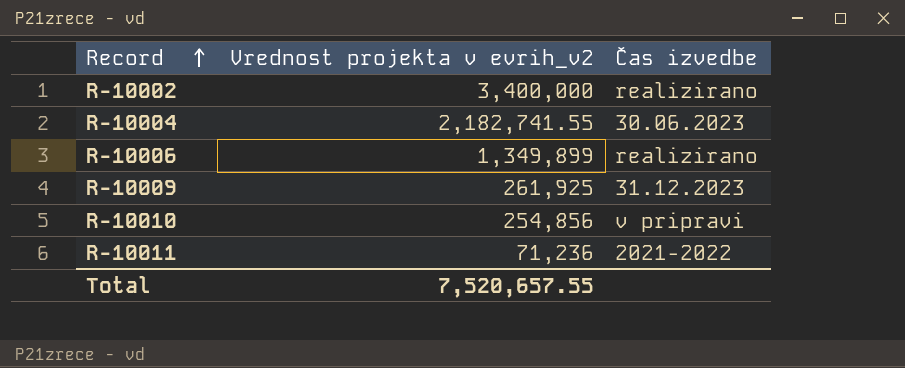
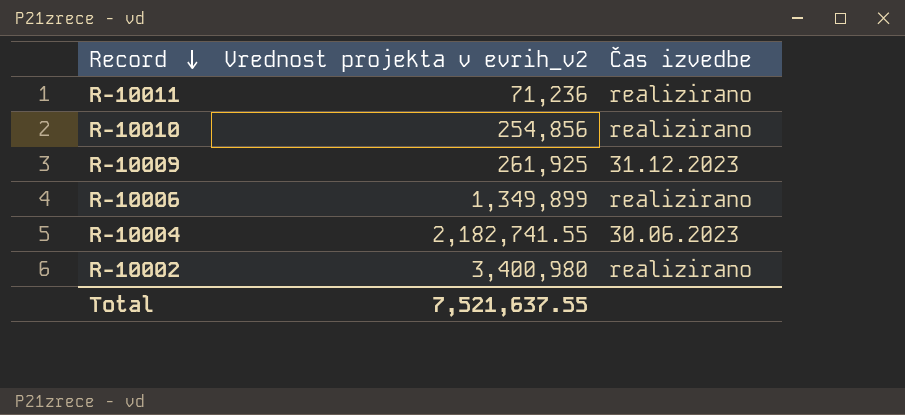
row order: Record ascending -> Record descending
R-10011 | Čas izvedbe: 2021-2022 -> realizirano
R-10010 | Čas izvedbe: v pripravi -> realizirano
R-10002 | Vrednost projekta v evrih_v2: 3,400,000 -> 3,400,980
Total | Vrednost projekta v evrih_v2: 7,520,657.55 -> 7,521,637.55

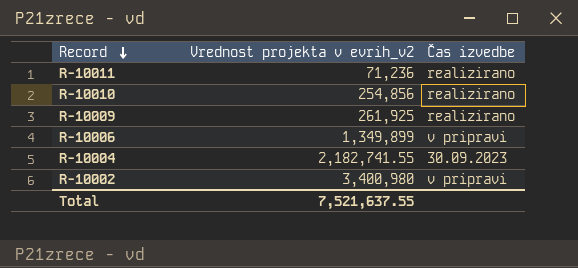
R-10009 | Čas izvedbe: 31.12.2023 -> realizirano
R-10006 | Čas izvedbe: realizirano -> v pripravi
R-10004 | Čas izvedbe: 30.06.2023 -> 30.09.2023
R-10002 | Čas izvedbe: realizirano -> v pripravi

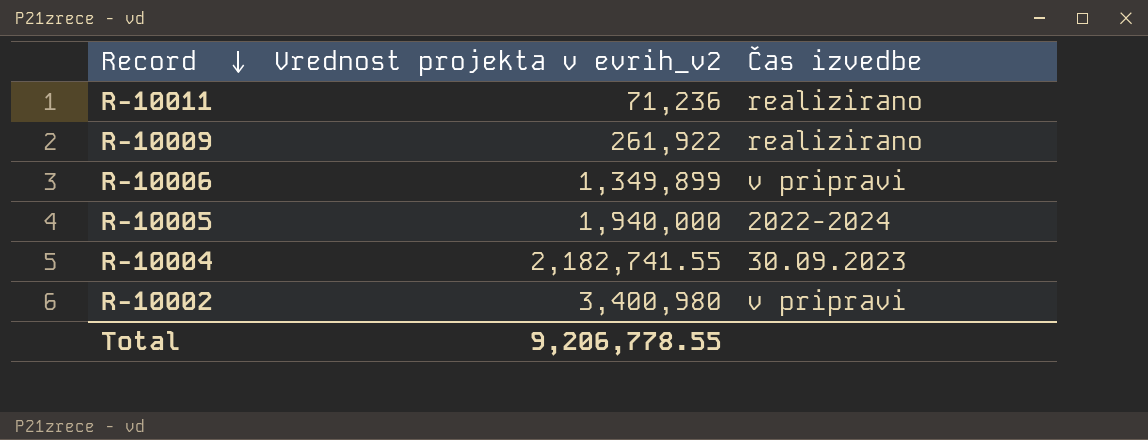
row R-10010: 254,856 | realizirano -> none
R-10009 | Vrednost projekta v evrih_v2: 261,925 -> 261,922
row R-10005: none -> 1,940,000 | 2022-2024
Total | Vrednost projekta v evrih_v2: 7,521,637.55 -> 9,206,778.55

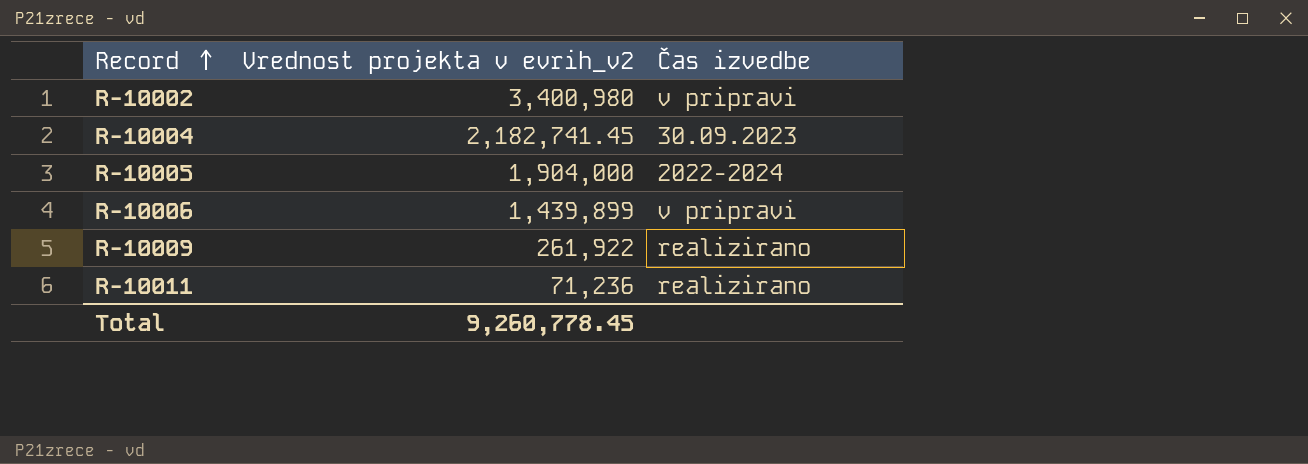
row order: Record descending -> Record ascending
R-10004 | Vrednost projekta v evrih_v2: 2,182,741.55 -> 2,182,741.45
R-10005 | Vrednost projekta v evrih_v2: 1,940,000 -> 1,904,000
R-10006 | Vrednost projekta v evrih_v2: 1,349,899 -> 1,439,899
Total | Vrednost projekta v evrih_v2: 9,206,778.55 -> 9,260,778.45

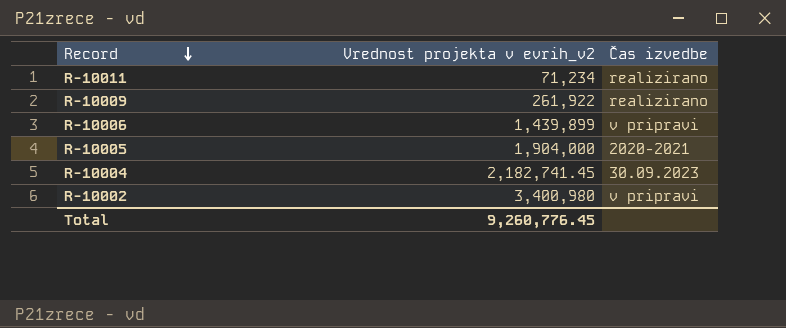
row order: Record ascending -> Record descending
R-10011 | Vrednost projekta v evrih_v2: 71,236 -> 71,234
R-10005 | Čas izvedbe: 2022-2024 -> 2020-2021
Total | Vrednost projekta v evrih_v2: 9,260,778.45 -> 9,260,776.45

